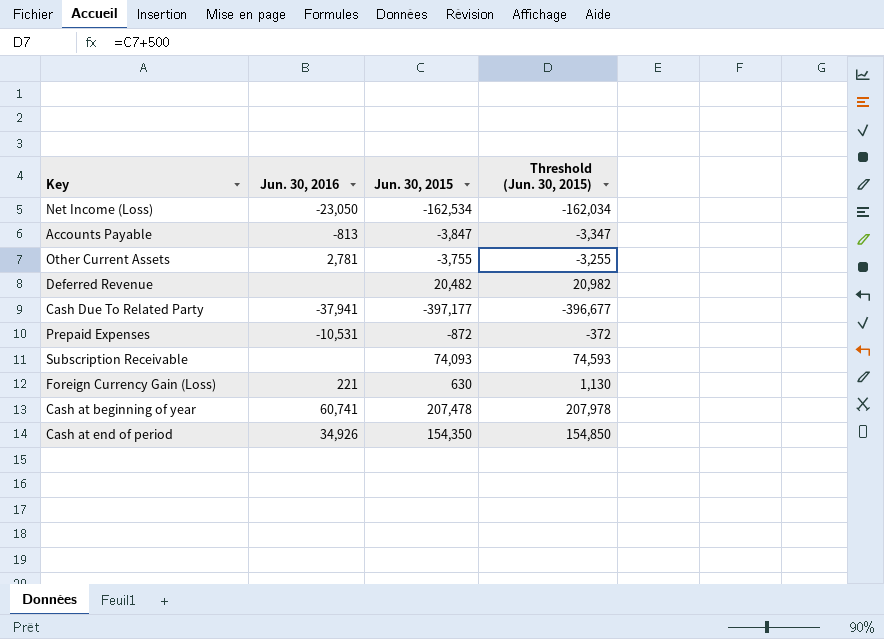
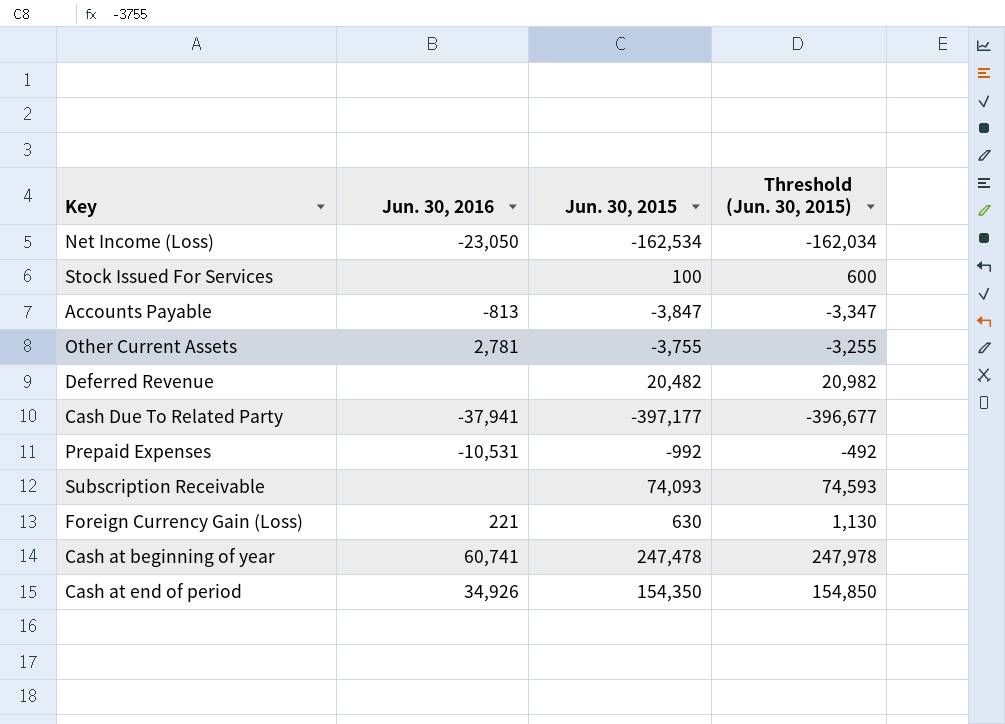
row Stock Issued For Services: none -> none | 100 | 600
Prepaid Expenses | Jun. 30, 2015: -872 -> -992
Prepaid Expenses | Threshold (Jun. 30, 2015): -372 -> -492
Cash at beginning of year | Jun. 30, 2015: 207,478 -> 247,478
Cash at beginning of year | Threshold (Jun. 30, 2015): 207,978 -> 247,978

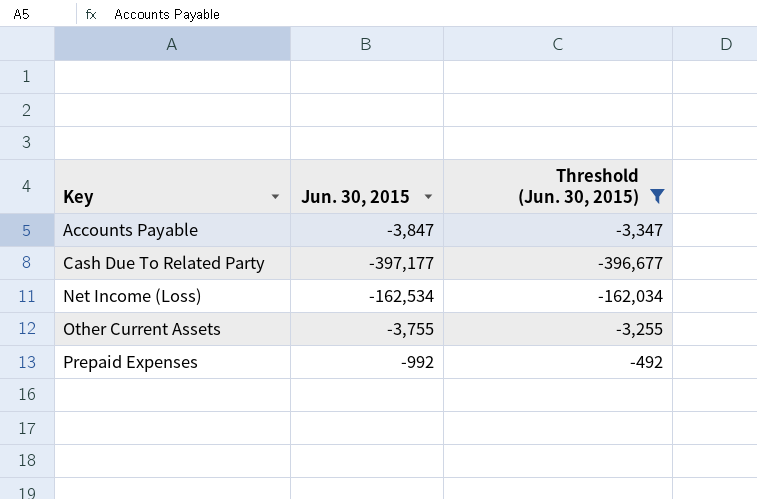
filter: none -> Threshold (Jun. 30, 2015) <= -492
row order: none -> Key ascending
column Jun. 30, 2016 | position: 2 -> none

